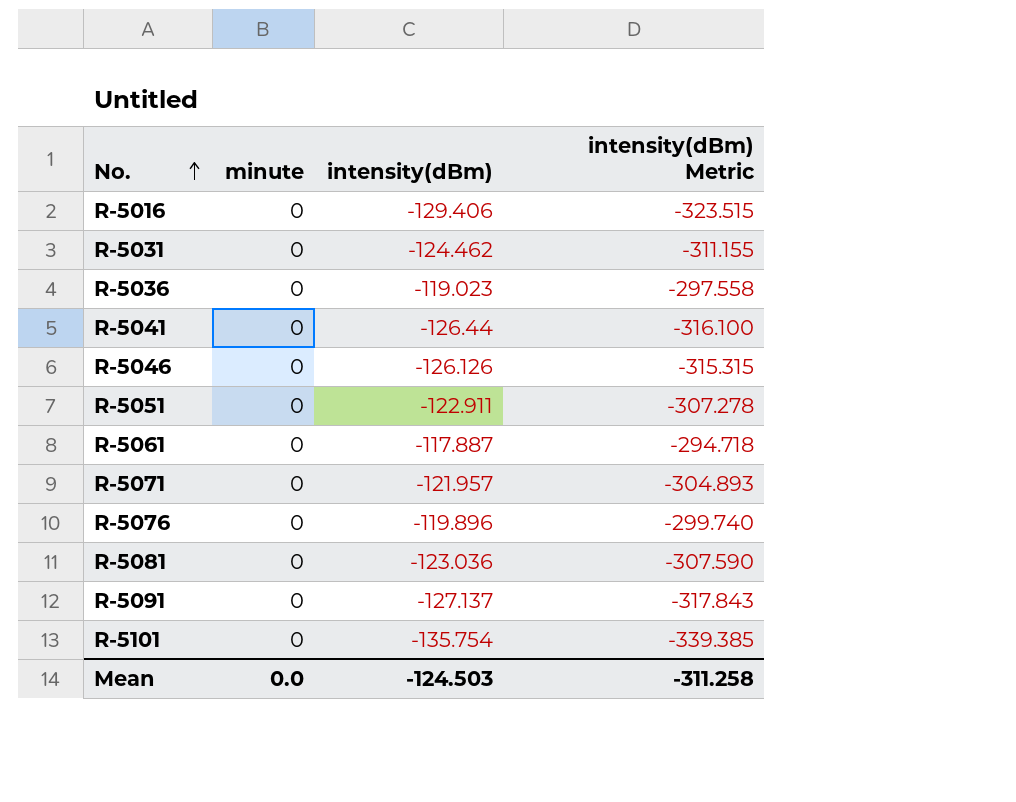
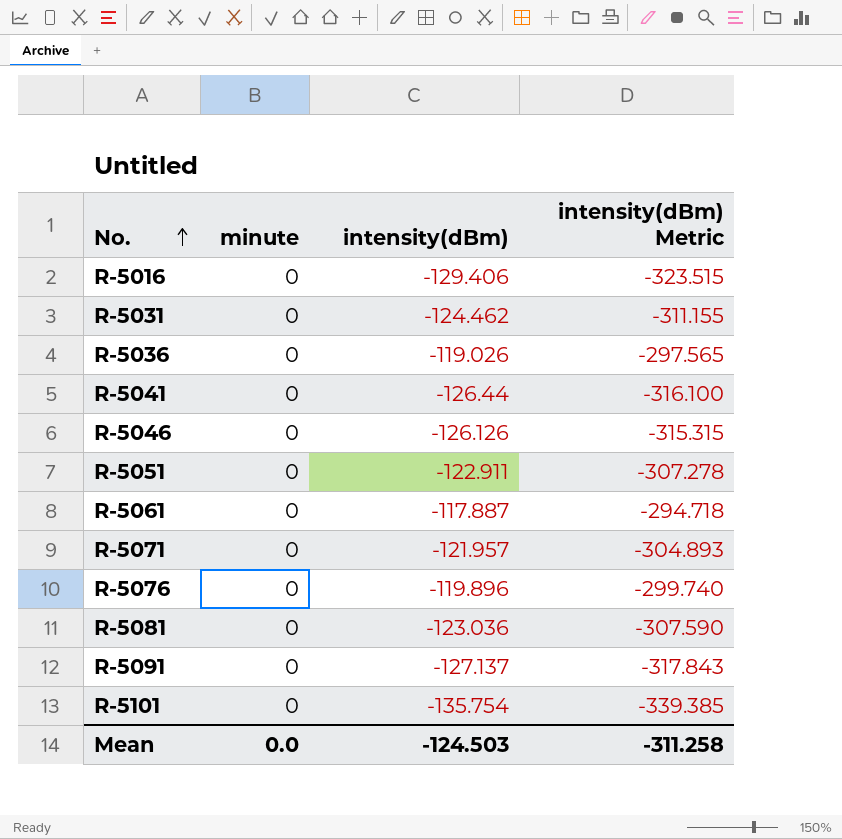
R-5036 | intensity(dBm): -119.023 -> -119.026
R-5036 | intensity(dBm) Metric: -297.558 -> -297.565

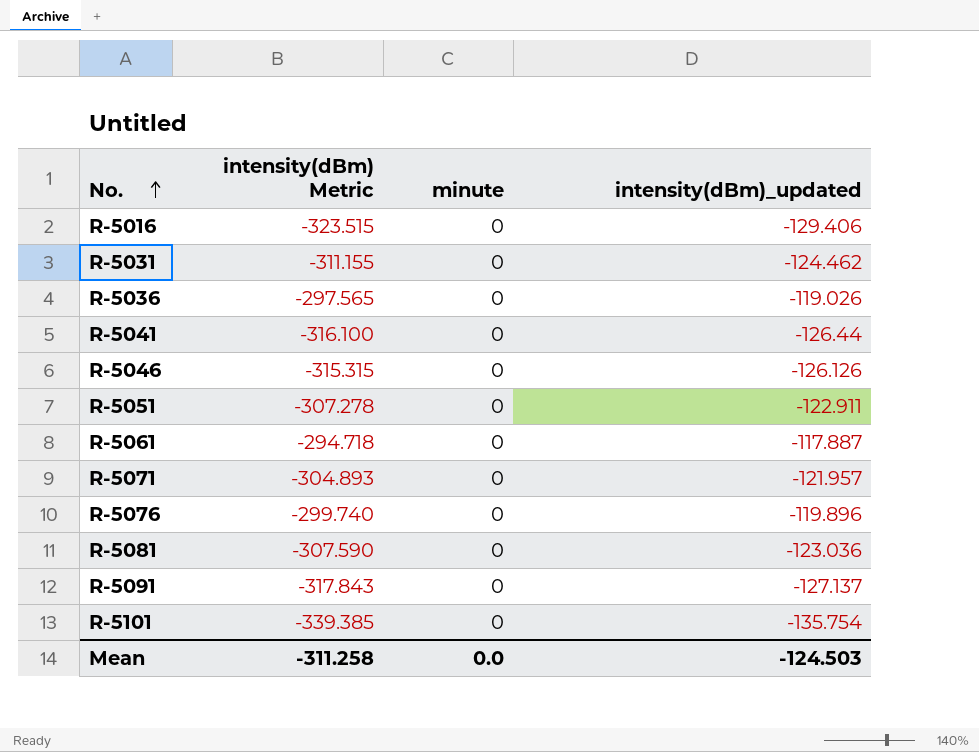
column intensity(dBm) Metric | position: 4 -> 2
column name: intensity(dBm) -> intensity(dBm)_updated

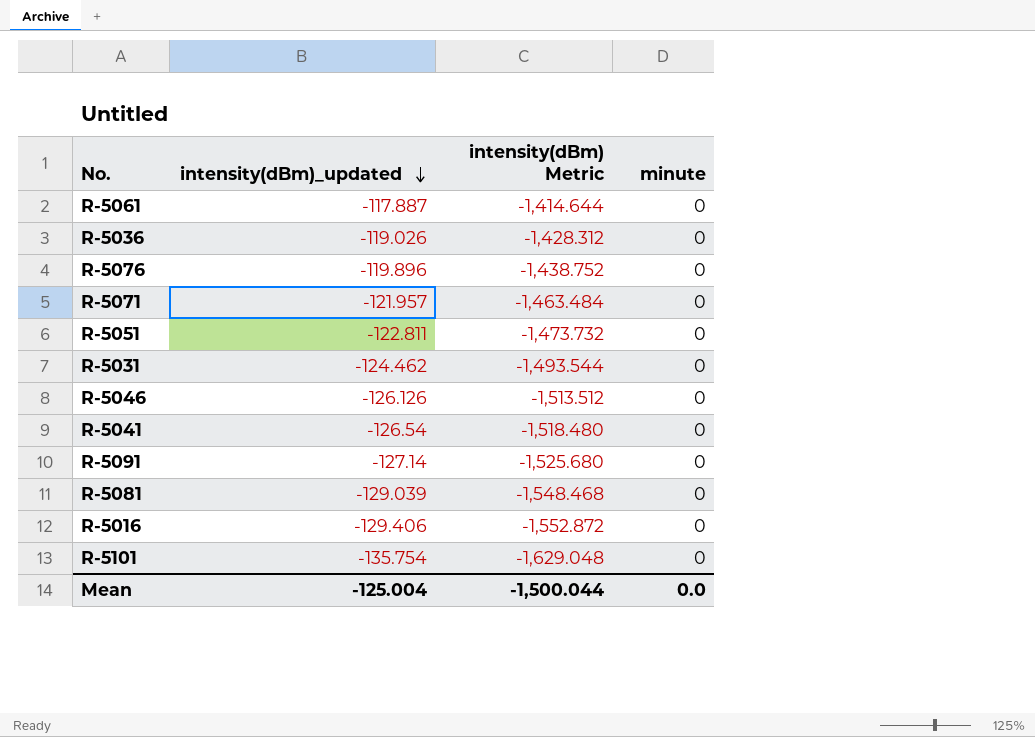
row order: No. ascending -> intensity(dBm)_updated descending
column intensity(dBm)_updated | position: 4 -> 2
column intensity(dBm) Metric | formula: [intensity(dBm)_updated] * 2.5 -> [intensity(dBm)_updated] * 12
R-5051 | intensity(dBm)_updated: -122.911 -> -122.811
R-5041 | intensity(dBm)_updated: -126.44 -> -126.54
R-5091 | intensity(dBm)_updated: -127.137 -> -127.14
R-5081 | intensity(dBm)_updated: -123.036 -> -129.039
Mean | intensity(dBm)_updated: -124.503 -> -125.004
Mean | intensity(dBm) Metric: -311.258 -> -1,500.044

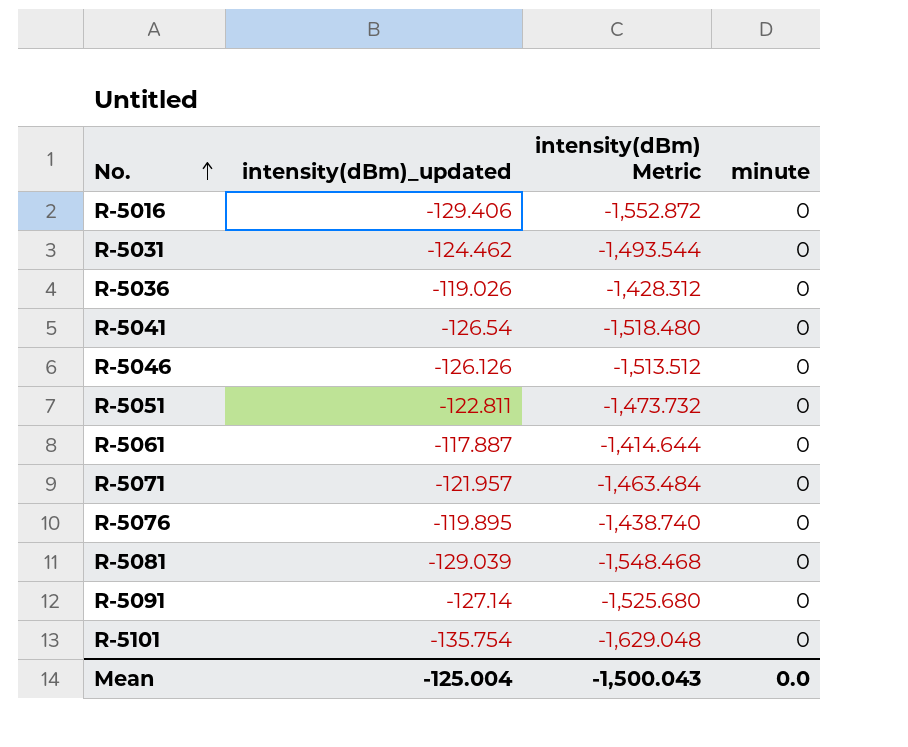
row order: intensity(dBm)_updated descending -> No. ascending
R-5076 | intensity(dBm)_updated: -119.896 -> -119.895
R-5076 | intensity(dBm) Metric: -1,438.752 -> -1,438.740
Mean | intensity(dBm) Metric: -1,500.044 -> -1,500.043

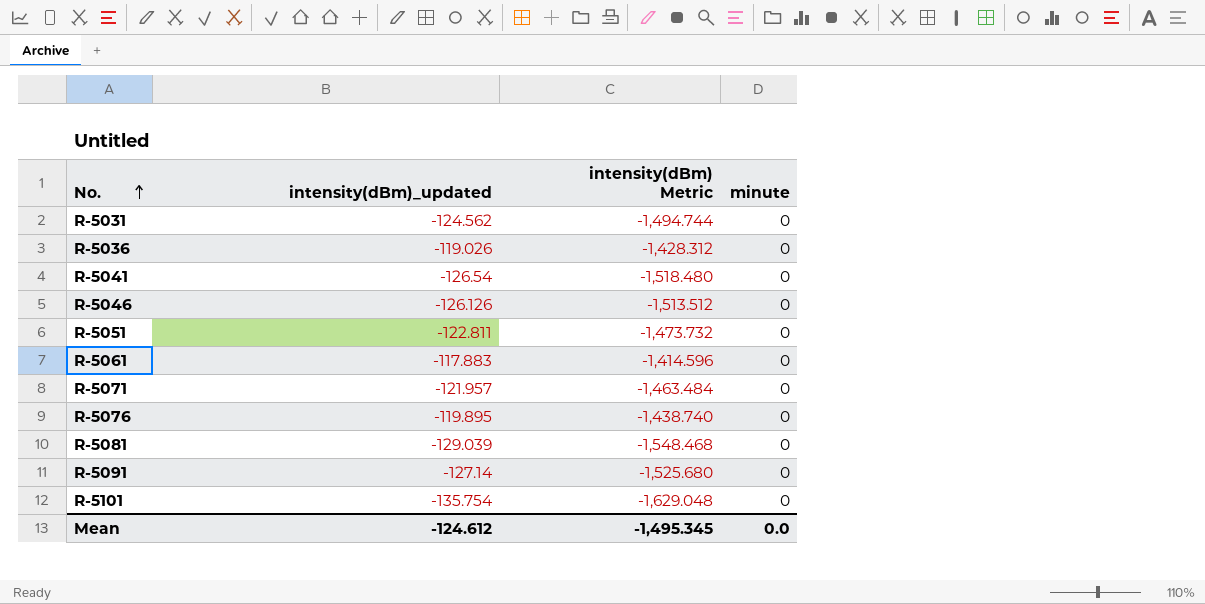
row R-5016: -129.406 | -1,552.872 | 0 -> none
R-5031 | intensity(dBm)_updated: -124.462 -> -124.562
R-5031 | intensity(dBm) Metric: -1,493.544 -> -1,494.744
R-5061 | intensity(dBm)_updated: -117.887 -> -117.883
R-5061 | intensity(dBm) Metric: -1,414.644 -> -1,414.596
Mean | intensity(dBm)_updated: -125.004 -> -124.612
Mean | intensity(dBm) Metric: -1,500.043 -> -1,495.345

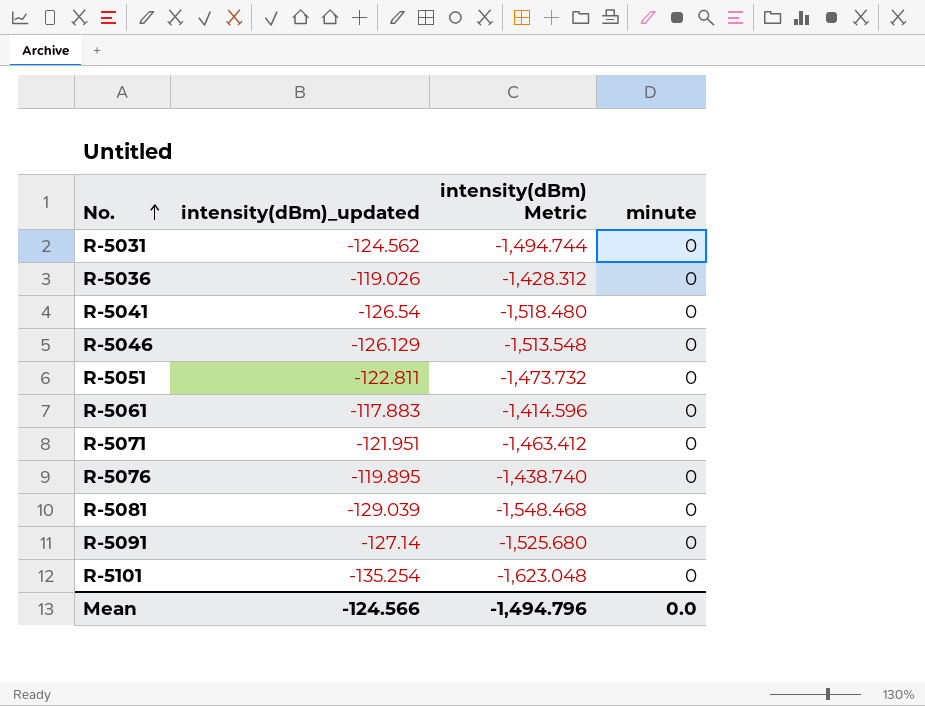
R-5046 | intensity(dBm)_updated: -126.126 -> -126.129
R-5046 | intensity(dBm) Metric: -1,513.512 -> -1,513.548
R-5071 | intensity(dBm)_updated: -121.957 -> -121.951
R-5071 | intensity(dBm) Metric: -1,463.484 -> -1,463.412
R-5101 | intensity(dBm)_updated: -135.754 -> -135.254
R-5101 | intensity(dBm) Metric: -1,629.048 -> -1,623.048
Mean | intensity(dBm)_updated: -124.612 -> -124.566
Mean | intensity(dBm) Metric: -1,495.345 -> -1,494.796

